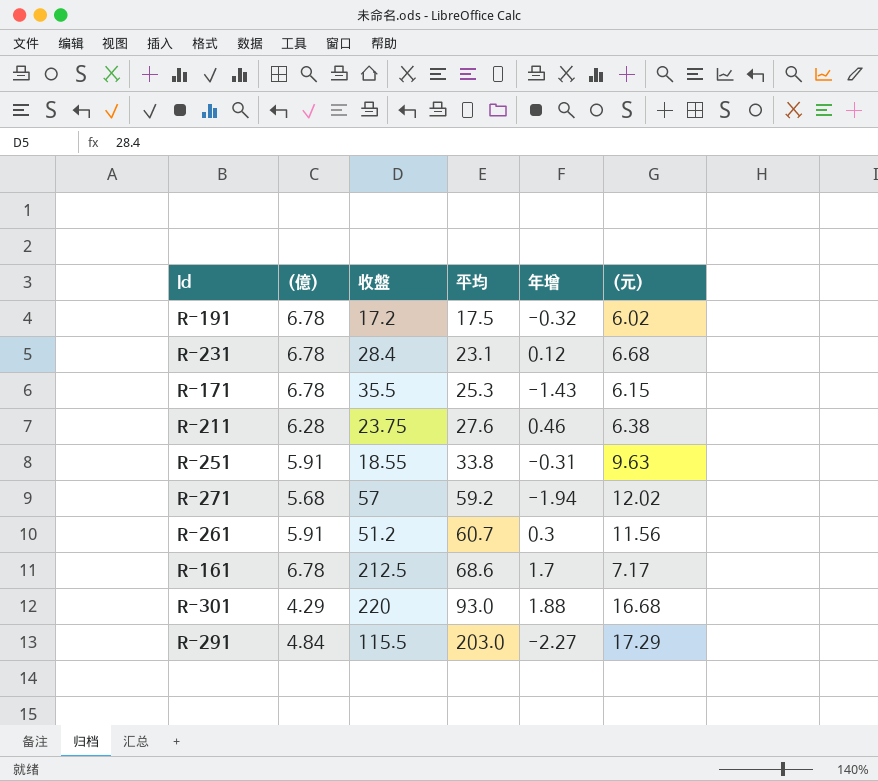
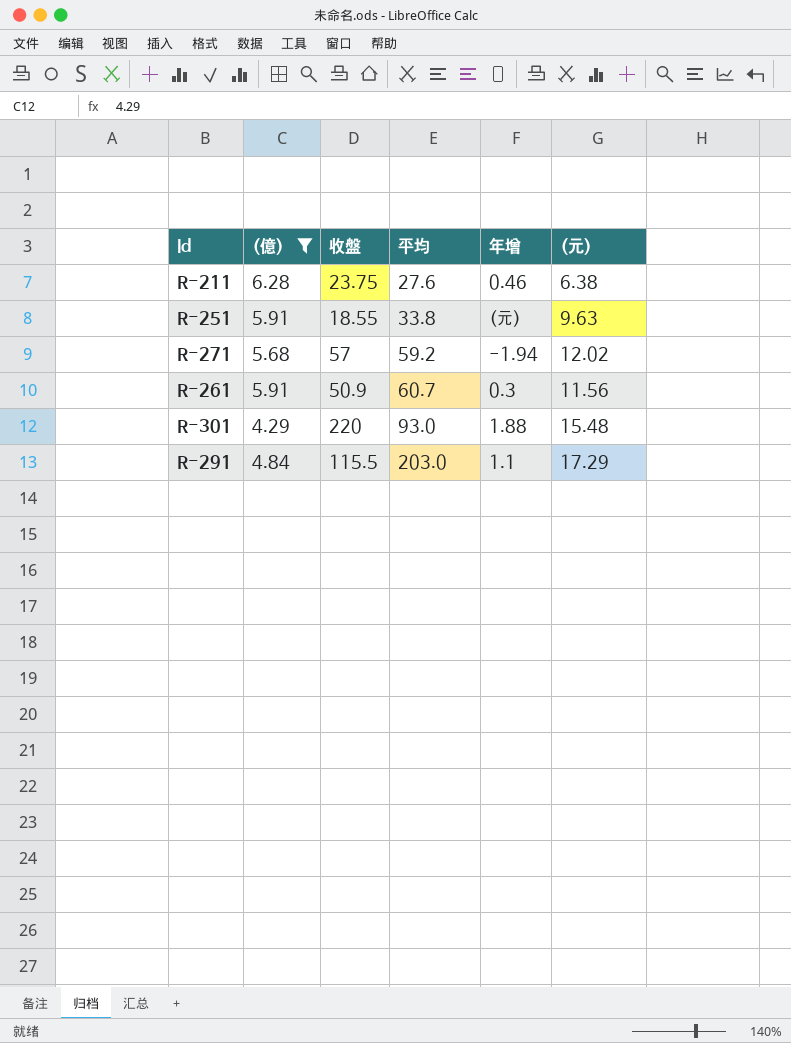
filter: none -> (億) != 6.78
R-251 | 年增: -0.31 -> (元)
R-261 | 收盤: 51.2 -> 50.9
R-301 | (元): 16.68 -> 15.48
R-291 | 年增: -2.27 -> 1.1

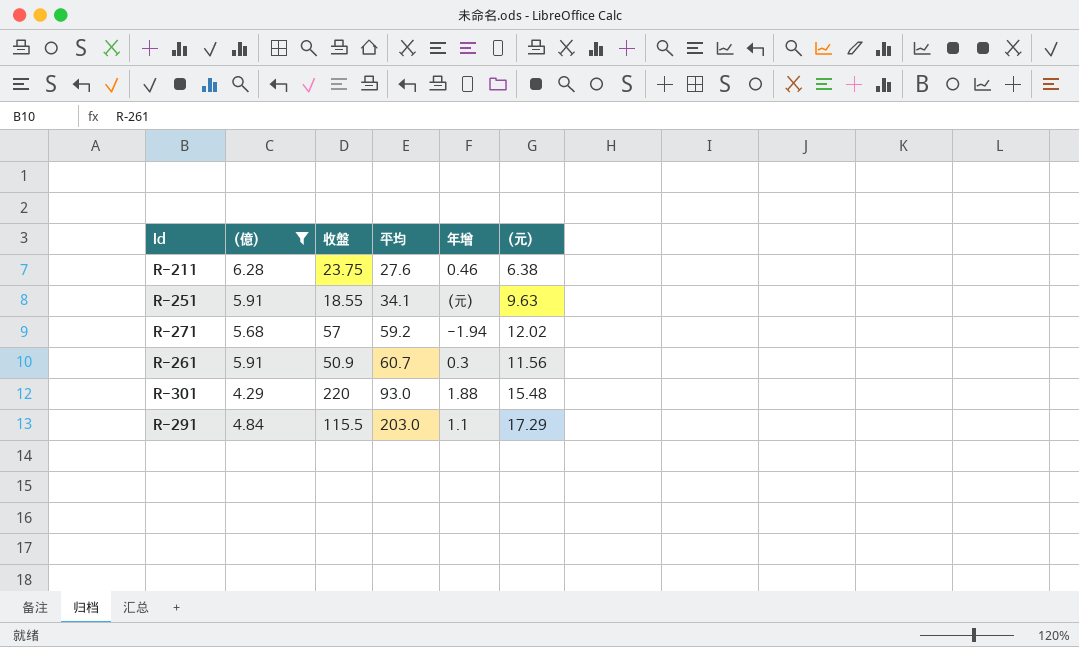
R-251 | 平均: 33.8 -> 34.1

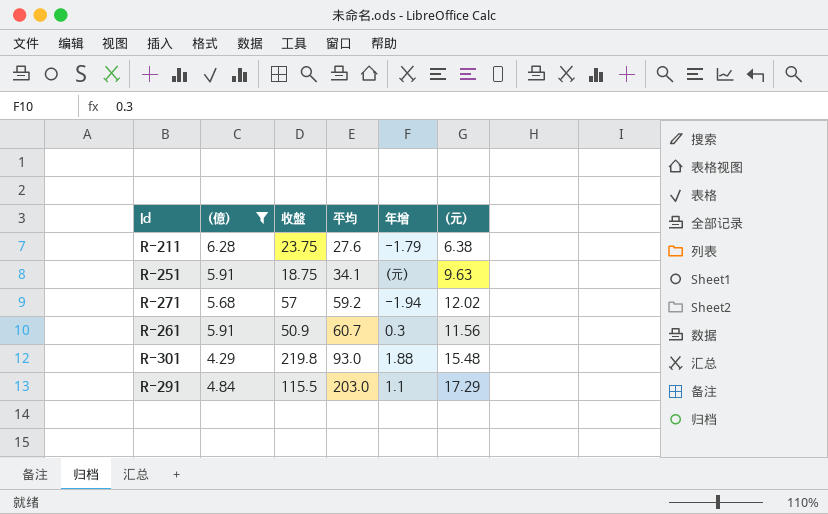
R-211 | 年增: 0.46 -> -1.79
R-251 | 收盤: 18.55 -> 18.75
R-301 | 收盤: 220 -> 219.8

